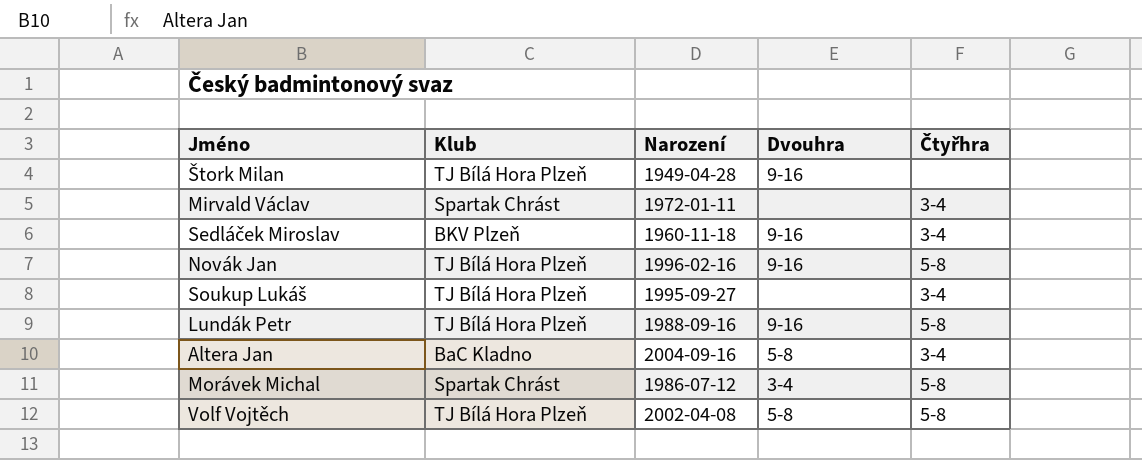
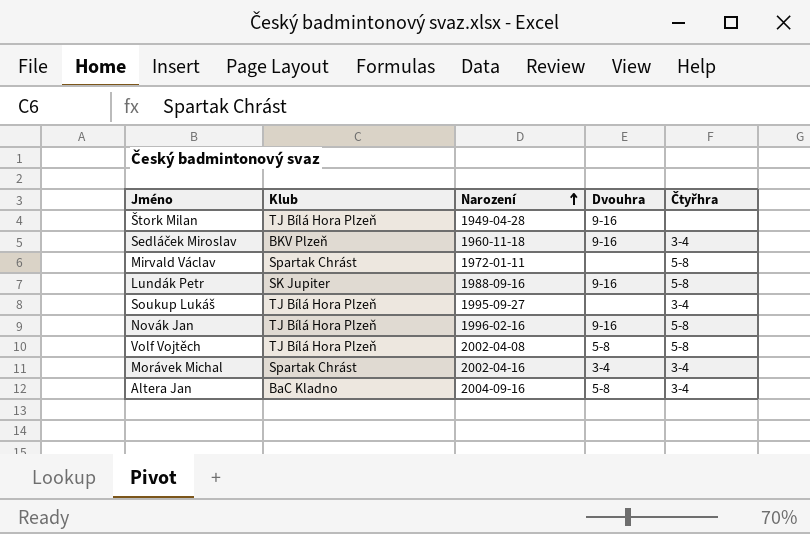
row order: none -> Narození ascending
Mirvald Václav | Čtyřhra: 3-4 -> 5-8
Lundák Petr | Klub: TJ Bílá Hora Plzeň -> SK Jupiter
Morávek Michal | Narození: 1986-07-12 -> 2002-04-16
Morávek Michal | Čtyřhra: 5-8 -> 3-4

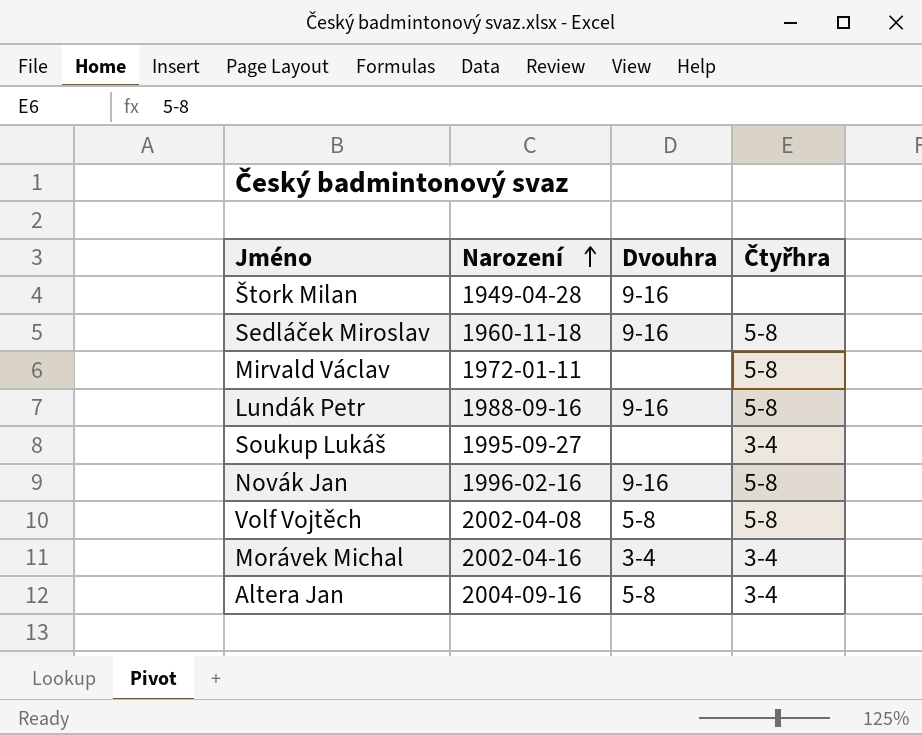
column Klub | position: 2 -> none
Sedláček Miroslav | Čtyřhra: 3-4 -> 5-8

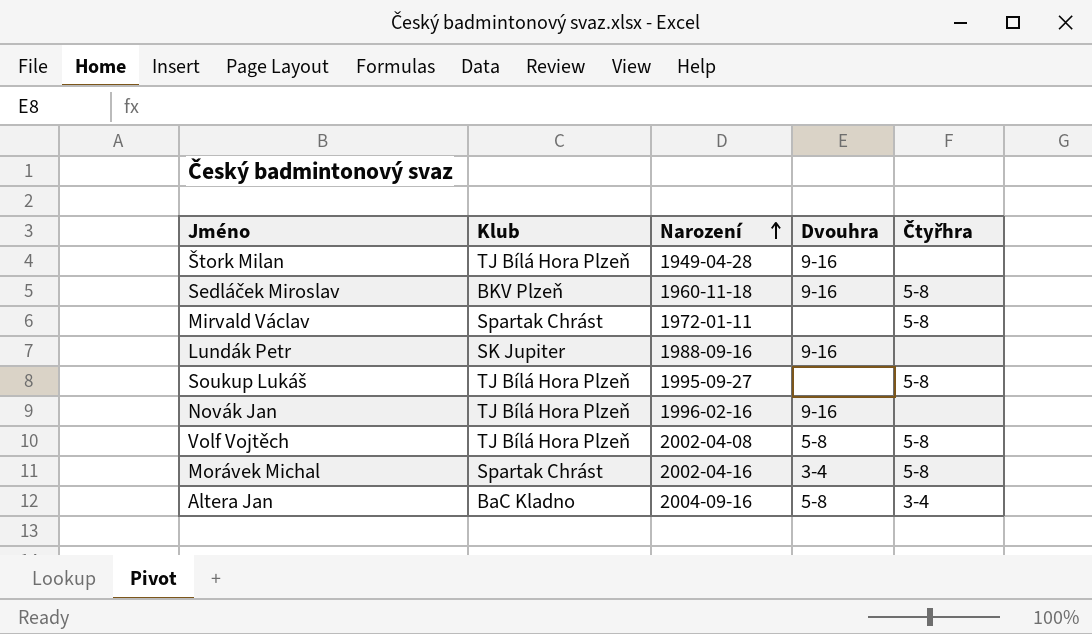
column Klub | position: none -> 2
Lundák Petr | Čtyřhra: 5-8 -> none
Soukup Lukáš | Čtyřhra: 3-4 -> 5-8
Novák Jan | Čtyřhra: 5-8 -> none
Morávek Michal | Čtyřhra: 3-4 -> 5-8

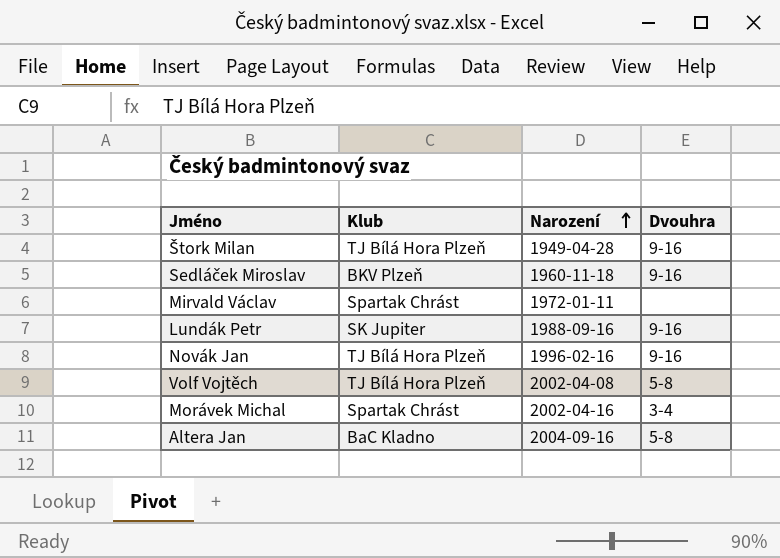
column Čtyřhra | position: 5 -> none
row Soukup Lukáš: TJ Bílá Hora Plzeň | 1995-09-27 | none | 5-8 -> none

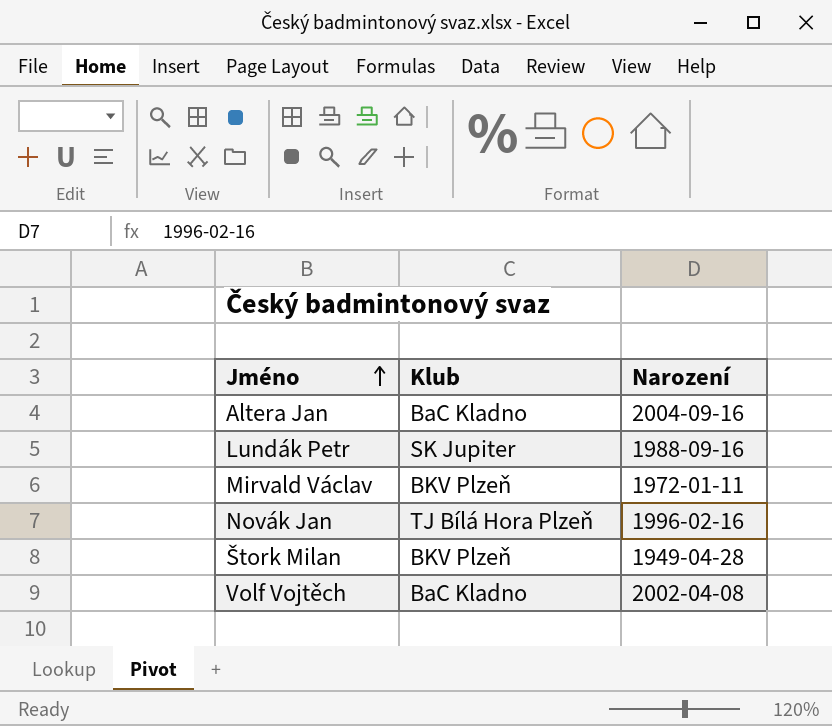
row order: Narození ascending -> Jméno ascending
column Dvouhra | position: 4 -> none
row Sedláček Miroslav: BKV Plzeň | 1960-11-18 | 9-16 -> none
row Morávek Michal: Spartak Chrást | 2002-04-16 | 3-4 -> none
Mirvald Václav | Klub: Spartak Chrást -> BKV Plzeň
Štork Milan | Klub: TJ Bílá Hora Plzeň -> BKV Plzeň
Volf Vojtěch | Klub: TJ Bílá Hora Plzeň -> BaC Kladno

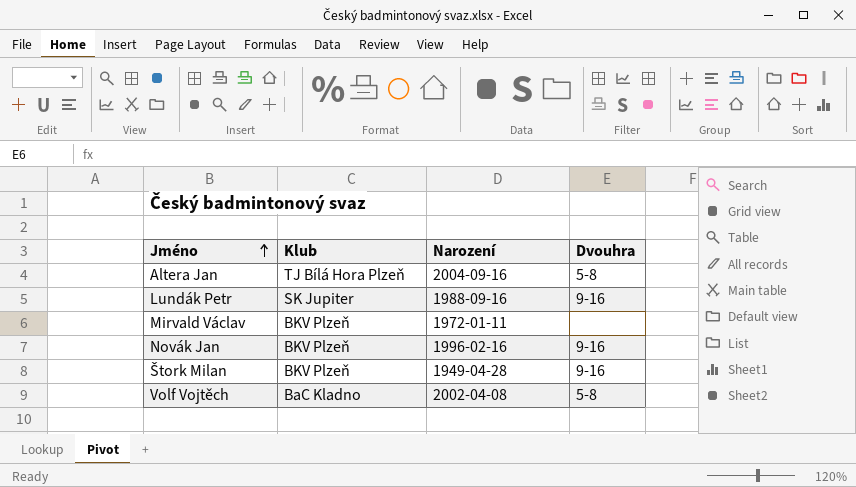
column Dvouhra | position: none -> 4
Altera Jan | Klub: BaC Kladno -> TJ Bílá Hora Plzeň
Novák Jan | Klub: TJ Bílá Hora Plzeň -> BKV Plzeň

